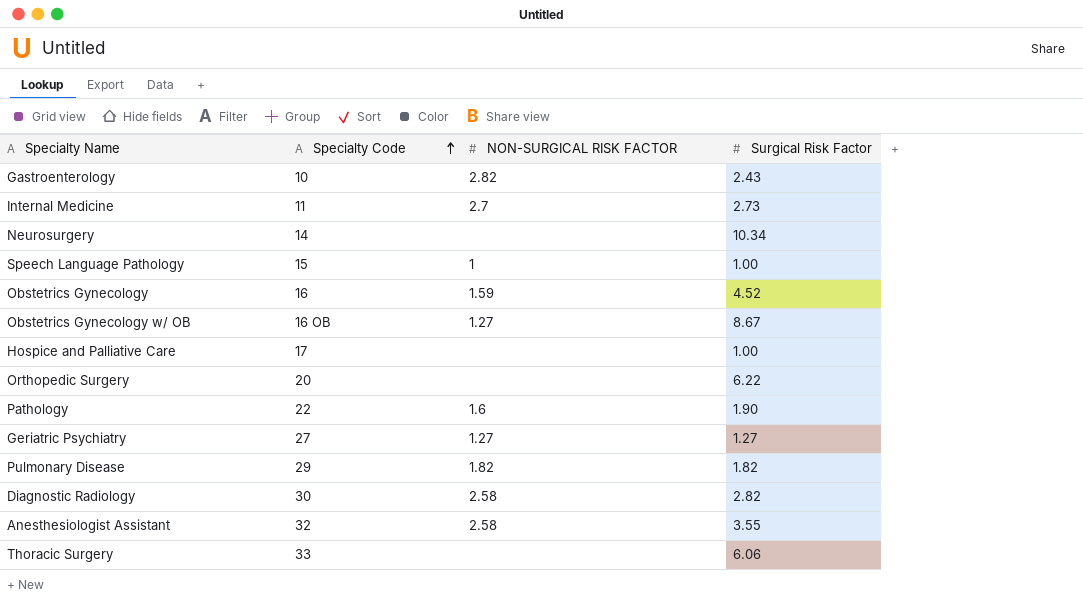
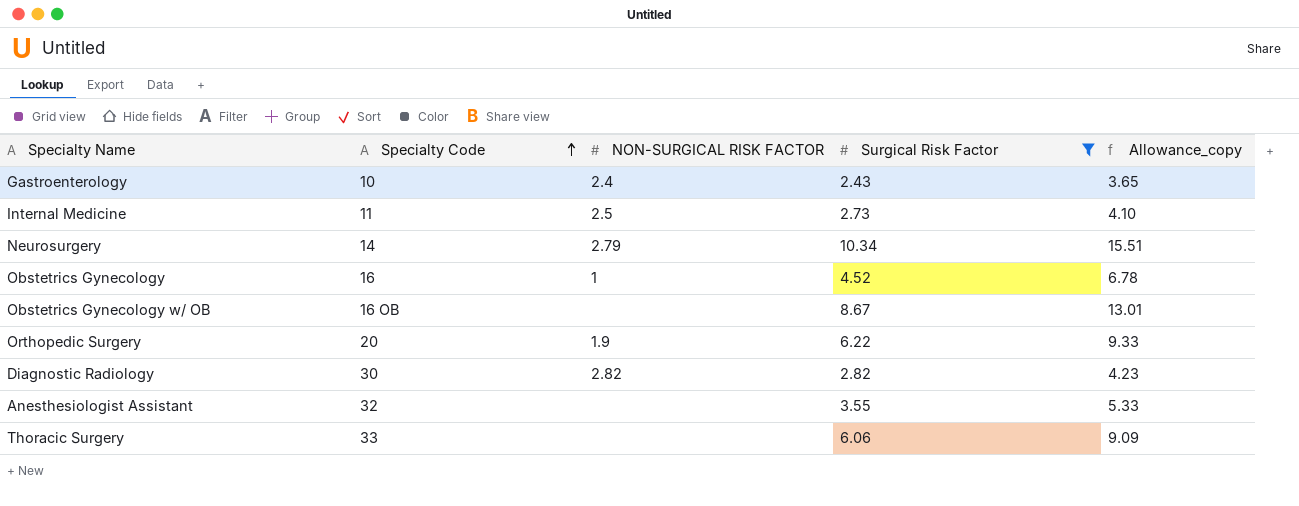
filter: none -> Surgical Risk Factor >= 2.43
column Allowance_copy | formula: none -> [Surgical Risk Factor] * 1.5
Gastroenterology | NON-SURGICAL RISK FACTOR: 2.82 -> 2.4
Internal Medicine | NON-SURGICAL RISK FACTOR: 2.7 -> 2.5
Neurosurgery | NON-SURGICAL RISK FACTOR: none -> 2.79
Obstetrics Gynecology | NON-SURGICAL RISK FACTOR: 1.59 -> 1
Obstetrics Gynecology w/ OB | NON-SURGICAL RISK FACTOR: 1.27 -> none
Orthopedic Surgery | NON-SURGICAL RISK FACTOR: none -> 1.9
Diagnostic Radiology | NON-SURGICAL RISK FACTOR: 2.58 -> 2.82
Anesthesiologist Assistant | NON-SURGICAL RISK FACTOR: 2.58 -> none

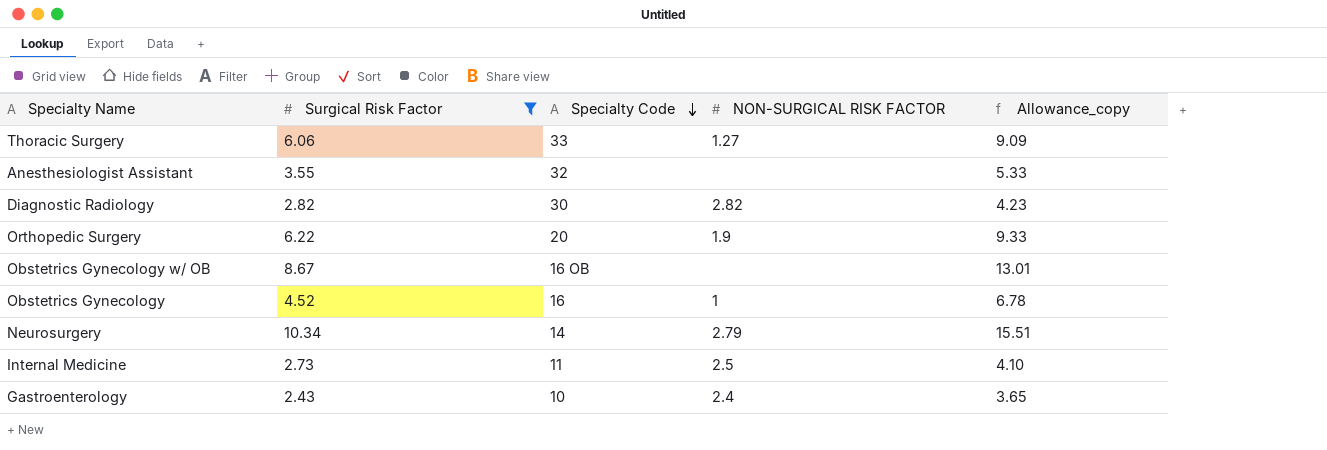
row order: Specialty Code ascending -> Specialty Code descending
column Surgical Risk Factor | position: 4 -> 2
Thoracic Surgery | NON-SURGICAL RISK FACTOR: none -> 1.27

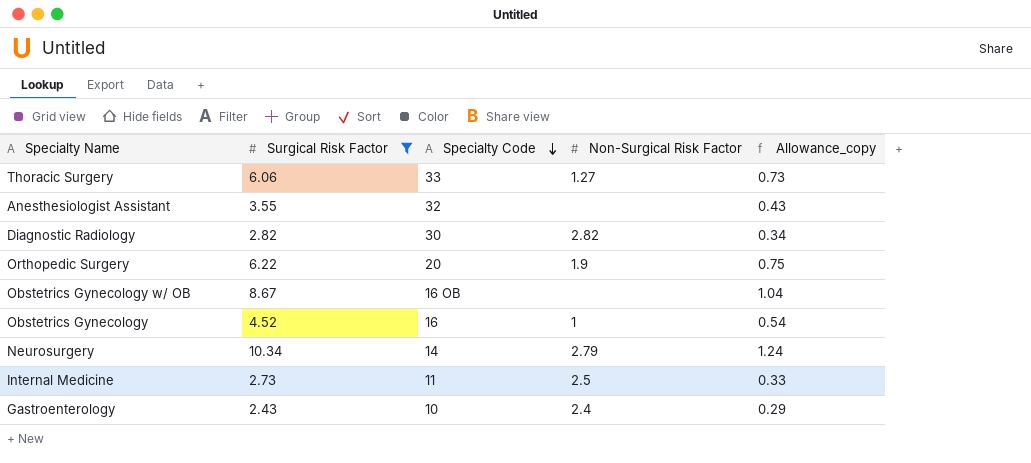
column name: NON-SURGICAL RISK FACTOR -> Non-Surgical Risk Factor
column Allowance_copy | formula: [Surgical Risk Factor] * 1.5 -> [Surgical Risk Factor] * 0.12

